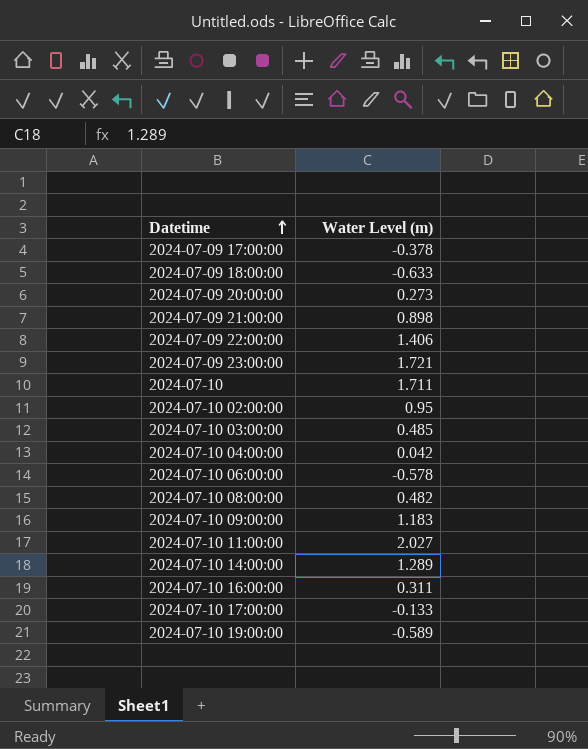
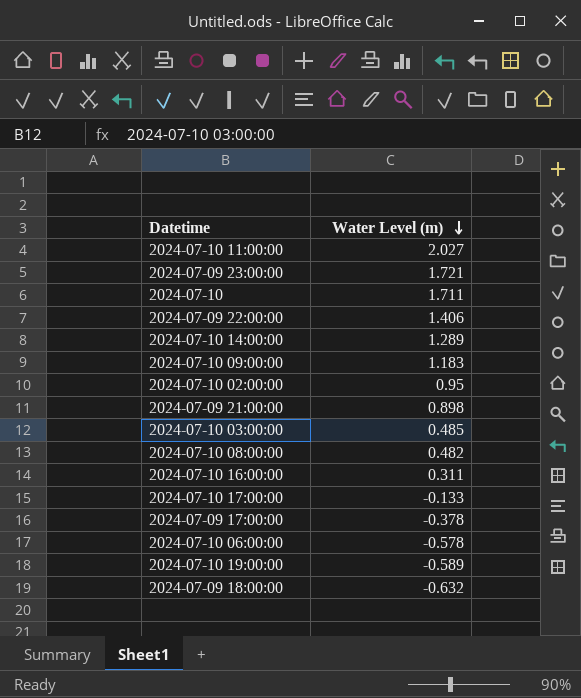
row order: Datetime ascending -> Water Level (m) descending
row 2024-07-09 20:00:00: 0.273 -> none
row 2024-07-10 04:00:00: 0.042 -> none
2024-07-09 18:00:00 | Water Level (m): -0.633 -> -0.632

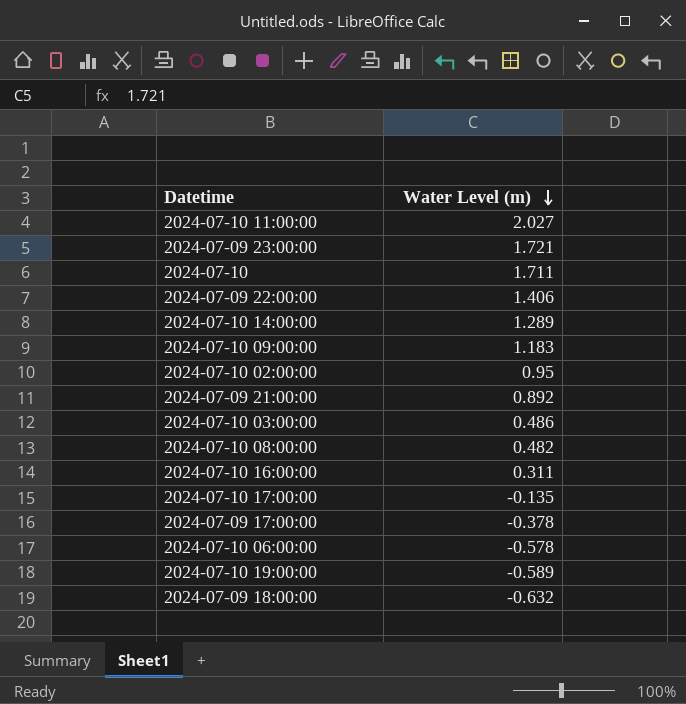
2024-07-09 21:00:00 | Water Level (m): 0.898 -> 0.892
2024-07-10 03:00:00 | Water Level (m): 0.485 -> 0.486
2024-07-10 17:00:00 | Water Level (m): -0.133 -> -0.135

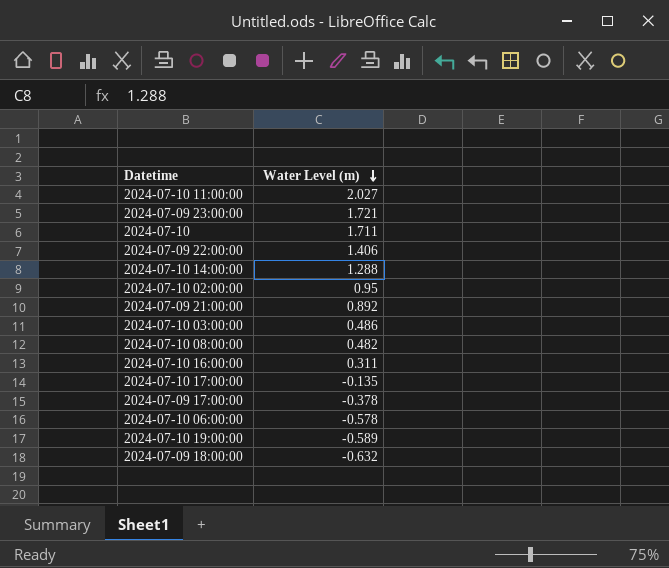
row 2024-07-10 09:00:00: 1.183 -> none
2024-07-10 14:00:00 | Water Level (m): 1.289 -> 1.288

